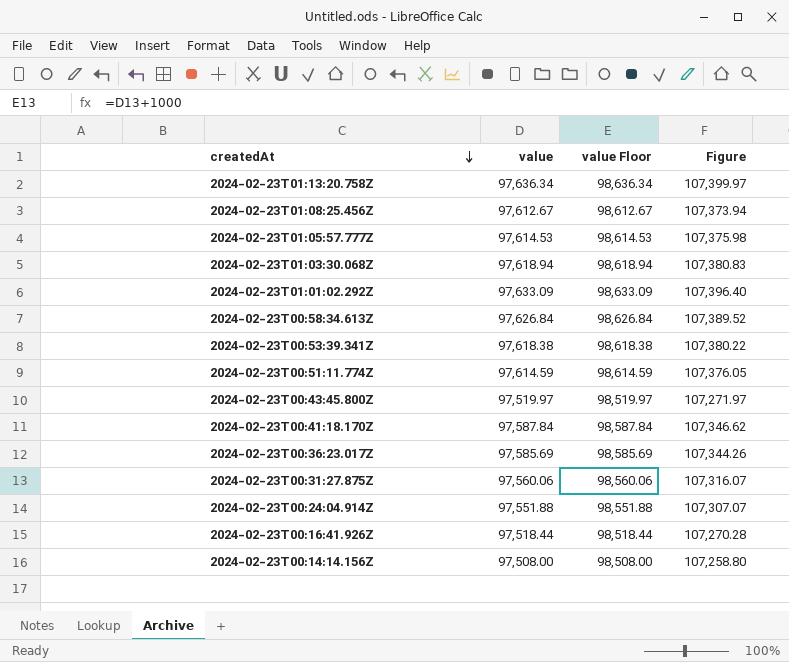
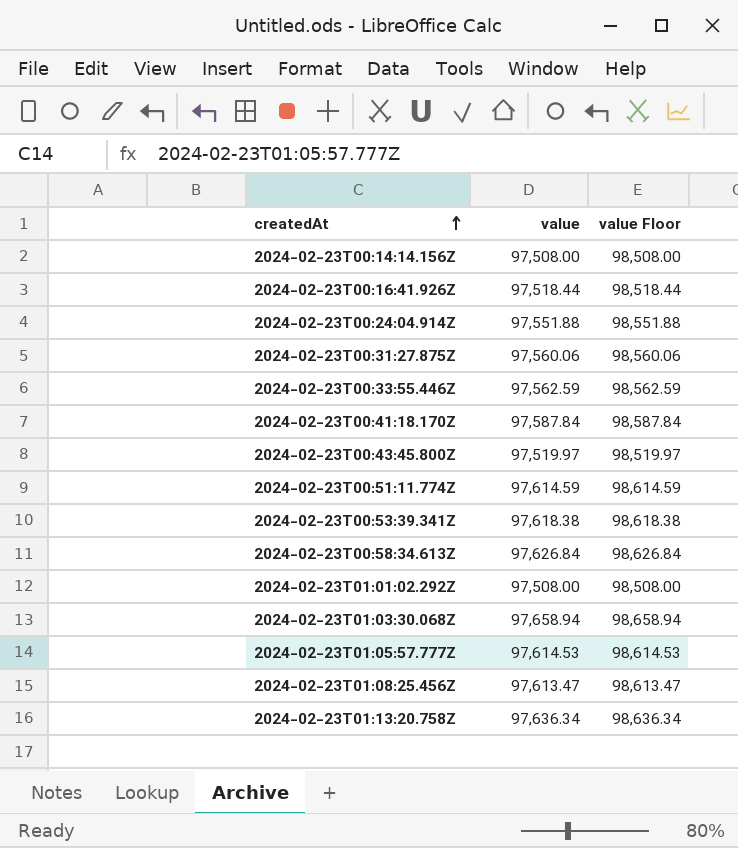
row order: createdAt descending -> createdAt ascending
column Figure | formula: [value] * 1.1 -> none
row 2024-02-23T00:36:23.017Z: 97,585.69 | 98,585.69 | 107,344.26 -> none
row 2024-02-23T00:33:55.446Z: none -> 97,562.59 | 98,562.59
2024-02-23T01:01:02.292Z | value: 97,633.09 -> 97,508.00
2024-02-23T01:01:02.292Z | value Floor: 98,633.09 -> 98,508.00
2024-02-23T01:03:30.068Z | value: 97,618.94 -> 97,658.94
2024-02-23T01:03:30.068Z | value Floor: 98,618.94 -> 98,658.94
2024-02-23T01:08:25.456Z | value: 97,612.67 -> 97,613.47
2024-02-23T01:08:25.456Z | value Floor: 98,612.67 -> 98,613.47

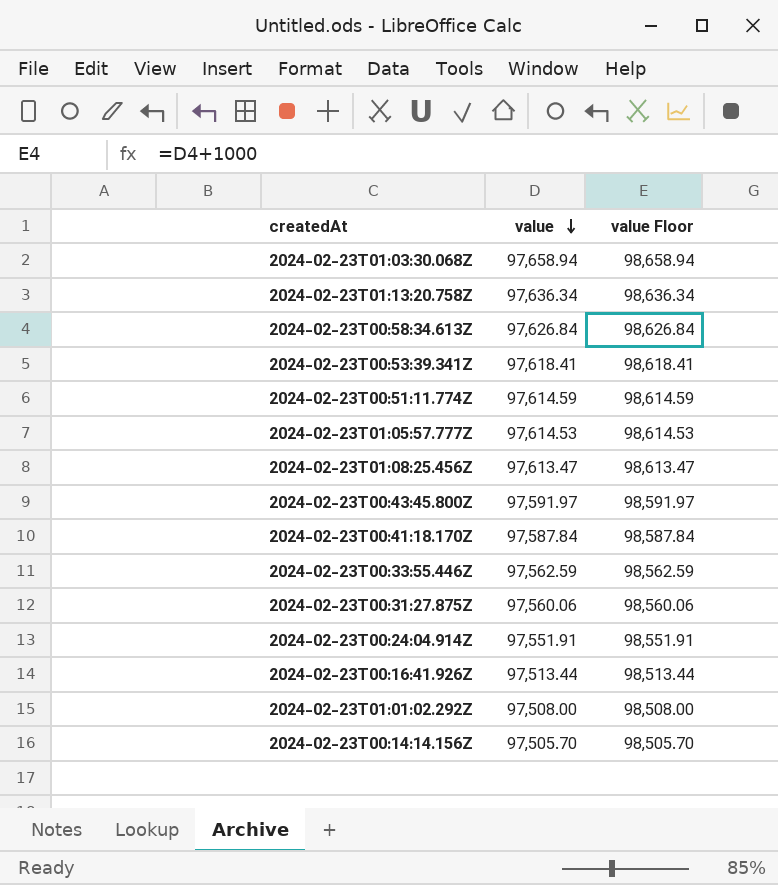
row order: createdAt ascending -> value descending
2024-02-23T00:53:39.341Z | value: 97,618.38 -> 97,618.41
2024-02-23T00:53:39.341Z | value Floor: 98,618.38 -> 98,618.41
2024-02-23T00:43:45.800Z | value: 97,519.97 -> 97,591.97
2024-02-23T00:43:45.800Z | value Floor: 98,519.97 -> 98,591.97
2024-02-23T00:24:04.914Z | value: 97,551.88 -> 97,551.91
2024-02-23T00:24:04.914Z | value Floor: 98,551.88 -> 98,551.91
2024-02-23T00:16:41.926Z | value: 97,518.44 -> 97,513.44
2024-02-23T00:16:41.926Z | value Floor: 98,518.44 -> 98,513.44
2024-02-23T00:14:14.156Z | value: 97,508.00 -> 97,505.70
2024-02-23T00:14:14.156Z | value Floor: 98,508.00 -> 98,505.70

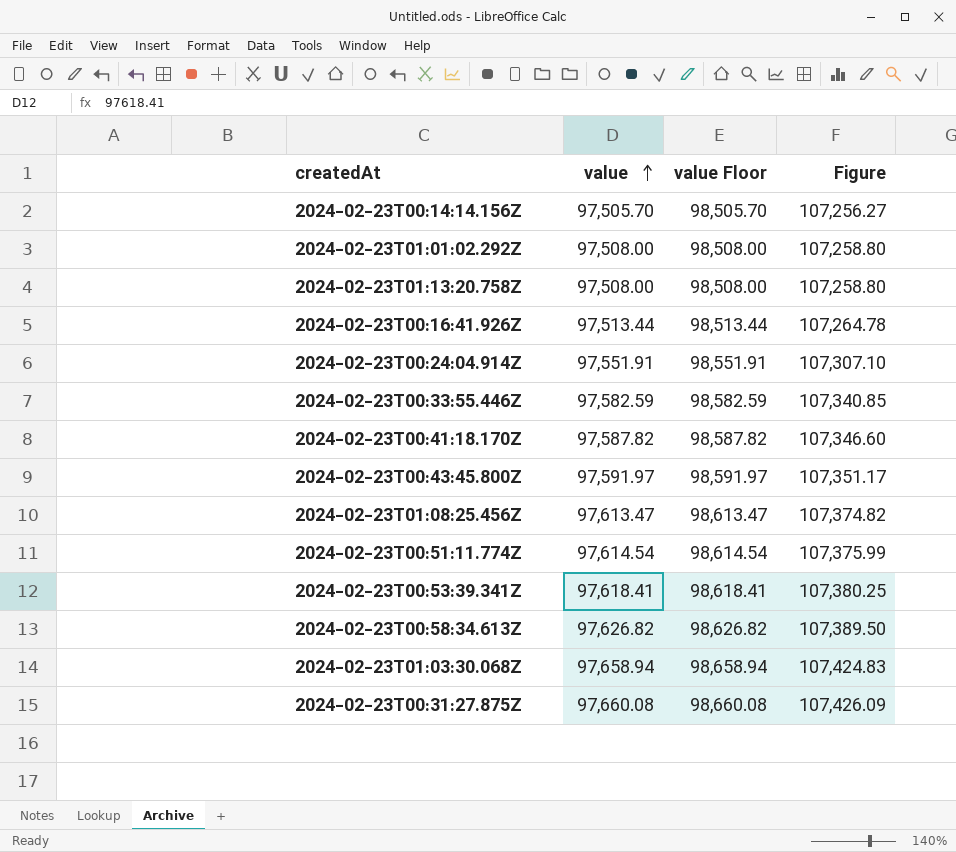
row order: value descending -> value ascending
column Figure | formula: none -> [value] * 1.1
row 2024-02-23T01:05:57.777Z: 97,614.53 | 98,614.53 -> none
2024-02-23T01:13:20.758Z | value: 97,636.34 -> 97,508.00
2024-02-23T01:13:20.758Z | value Floor: 98,636.34 -> 98,508.00
2024-02-23T00:33:55.446Z | value: 97,562.59 -> 97,582.59
2024-02-23T00:33:55.446Z | value Floor: 98,562.59 -> 98,582.59
2024-02-23T00:41:18.170Z | value: 97,587.84 -> 97,587.82
2024-02-23T00:41:18.170Z | value Floor: 98,587.84 -> 98,587.82
2024-02-23T00:51:11.774Z | value: 97,614.59 -> 97,614.54
2024-02-23T00:51:11.774Z | value Floor: 98,614.59 -> 98,614.54
2024-02-23T00:58:34.613Z | value: 97,626.84 -> 97,626.82
2024-02-23T00:58:34.613Z | value Floor: 98,626.84 -> 98,626.82
2024-02-23T00:31:27.875Z | value: 97,560.06 -> 97,660.08
2024-02-23T00:31:27.875Z | value Floor: 98,560.06 -> 98,660.08

